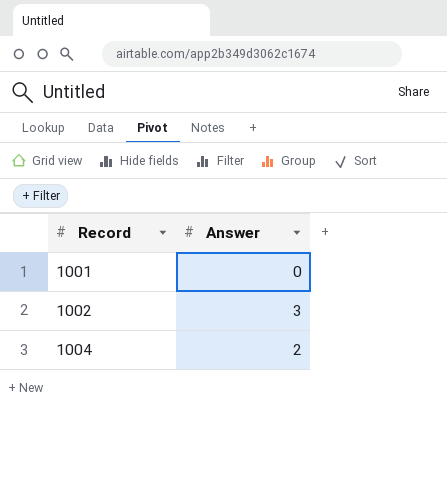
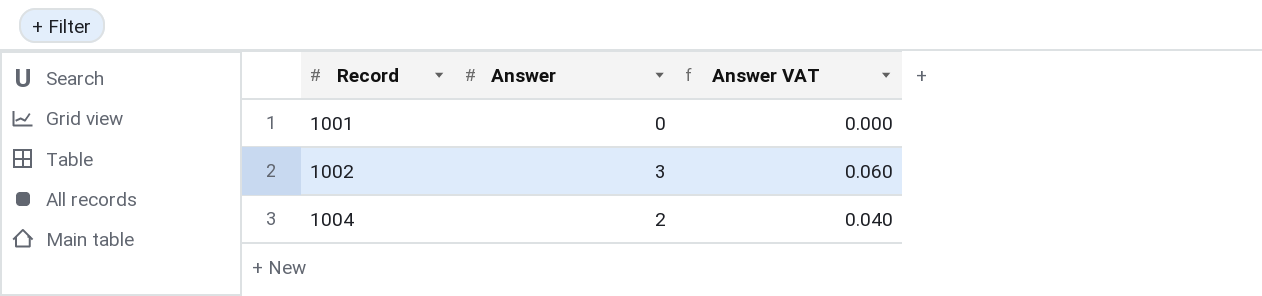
column Answer VAT | formula: none -> [Answer] * 0.02

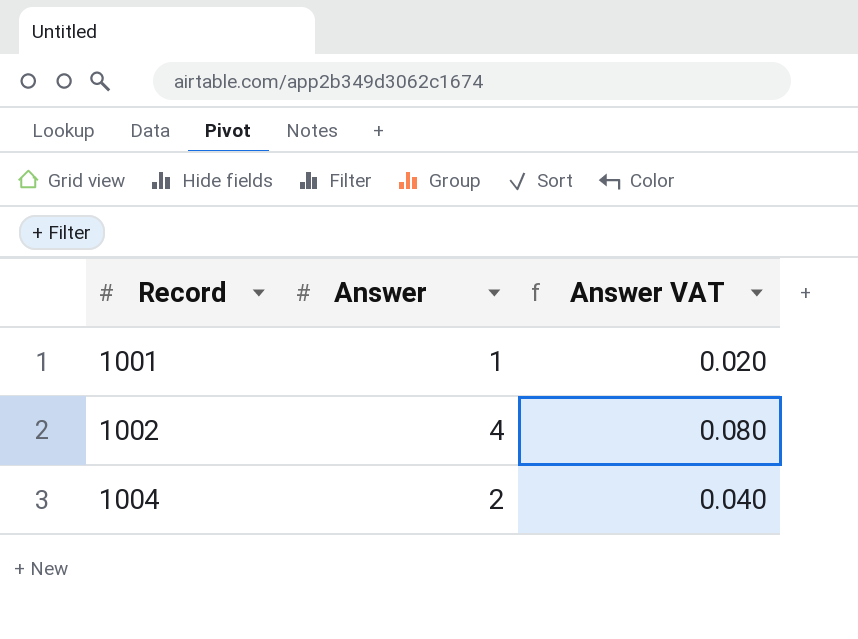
1001 | Answer: 0 -> 1
1001 | Answer VAT: 0.000 -> 0.020
1002 | Answer: 3 -> 4
1002 | Answer VAT: 0.060 -> 0.080

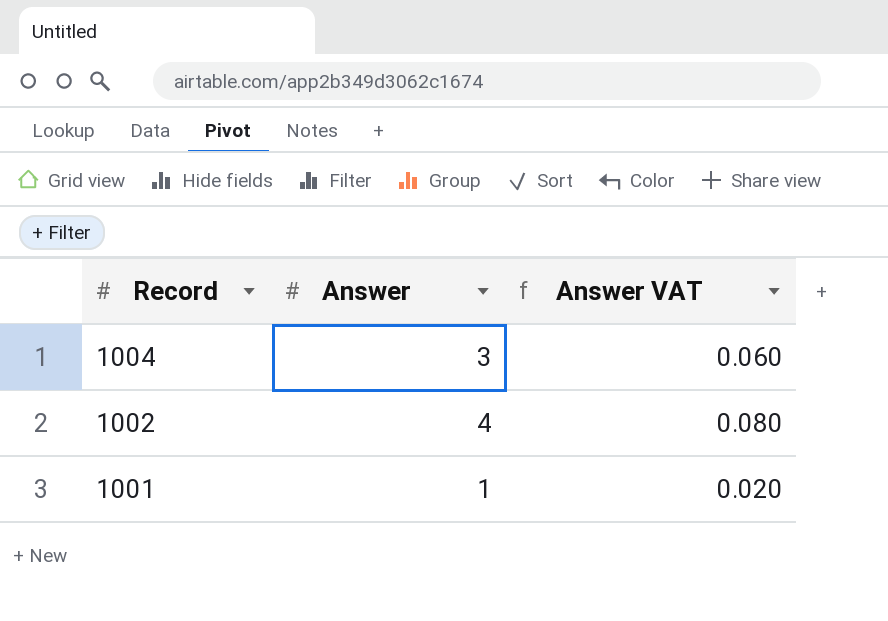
row order: Record ascending -> Record descending
1004 | Answer: 2 -> 3
1004 | Answer VAT: 0.040 -> 0.060

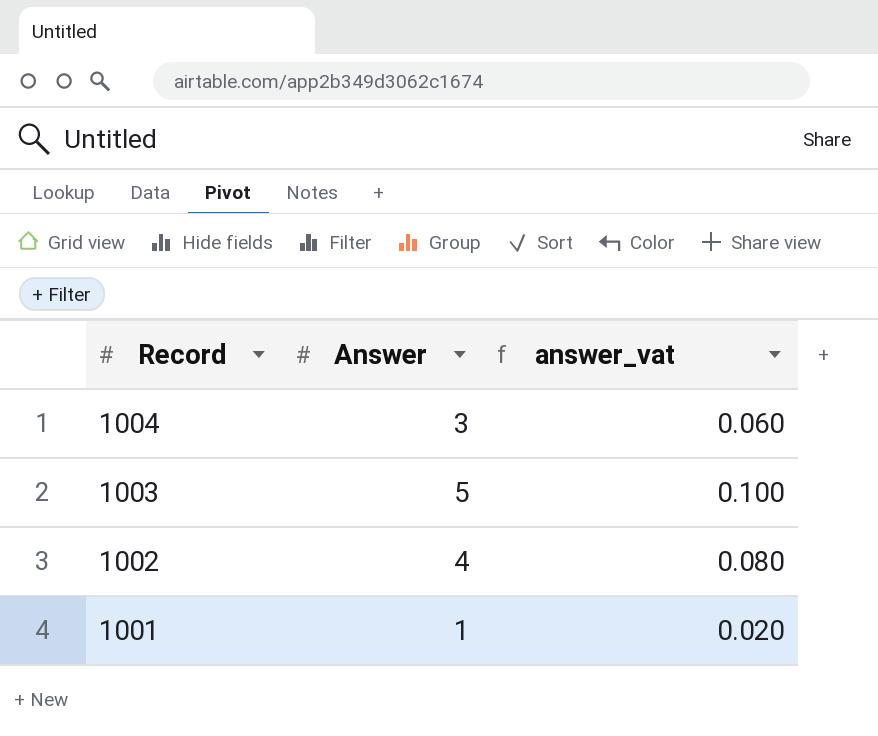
column name: Answer VAT -> answer_vat
row 1003: none -> 5 | 0.100

